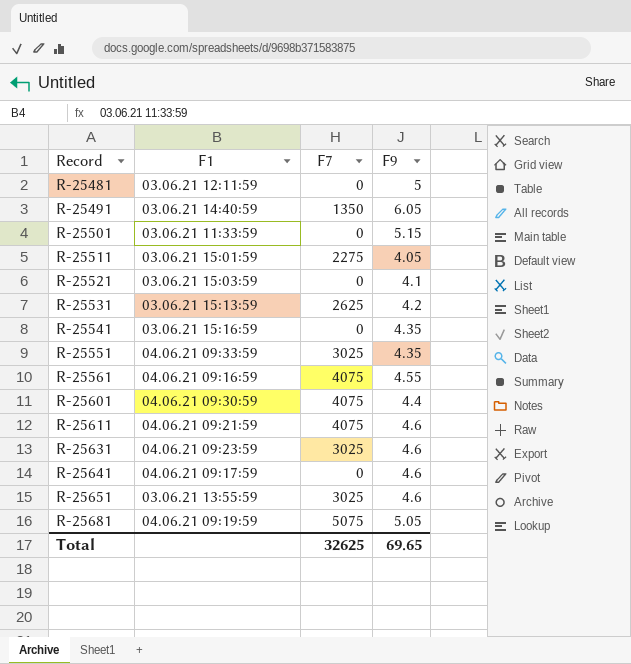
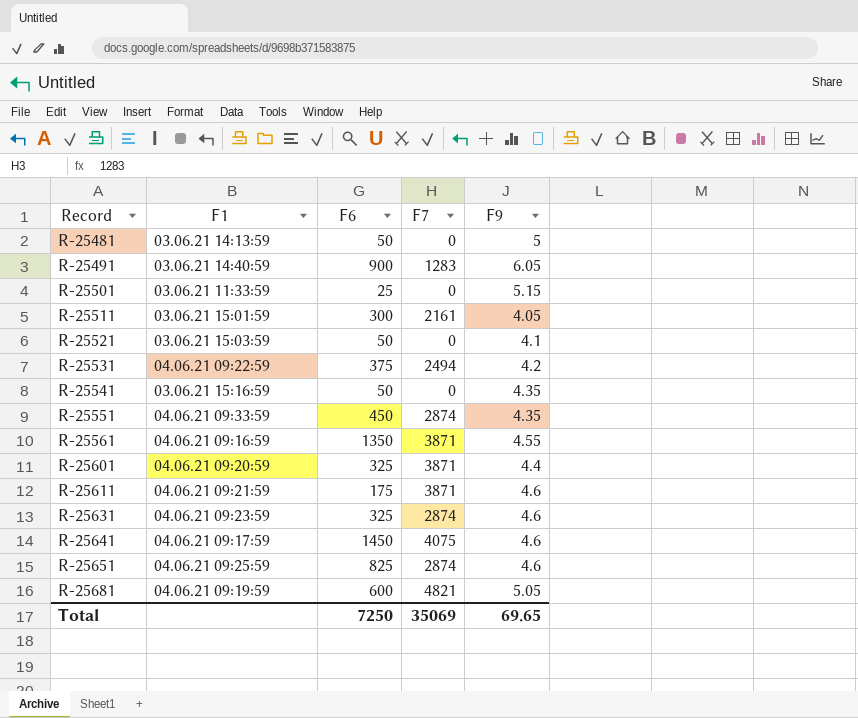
column F6 | position: none -> 3
R-25481 | F1: 03.06.21 12:11:59 -> 03.06.21 14:13:59
R-25491 | F7: 1350 -> 1283
R-25511 | F7: 2275 -> 2161
R-25531 | F1: 03.06.21 15:13:59 -> 04.06.21 09:22:59
R-25531 | F7: 2625 -> 2494
R-25551 | F7: 3025 -> 2874
R-25561 | F7: 4075 -> 3871
R-25601 | F1: 04.06.21 09:30:59 -> 04.06.21 09:20:59
R-25601 | F7: 4075 -> 3871
R-25611 | F7: 4075 -> 3871
R-25631 | F7: 3025 -> 2874
R-25641 | F7: 0 -> 4075
R-25651 | F1: 03.06.21 13:55:59 -> 04.06.21 09:25:59
R-25651 | F7: 3025 -> 2874
R-25681 | F7: 5075 -> 4821
Total | F7: 32625 -> 35069

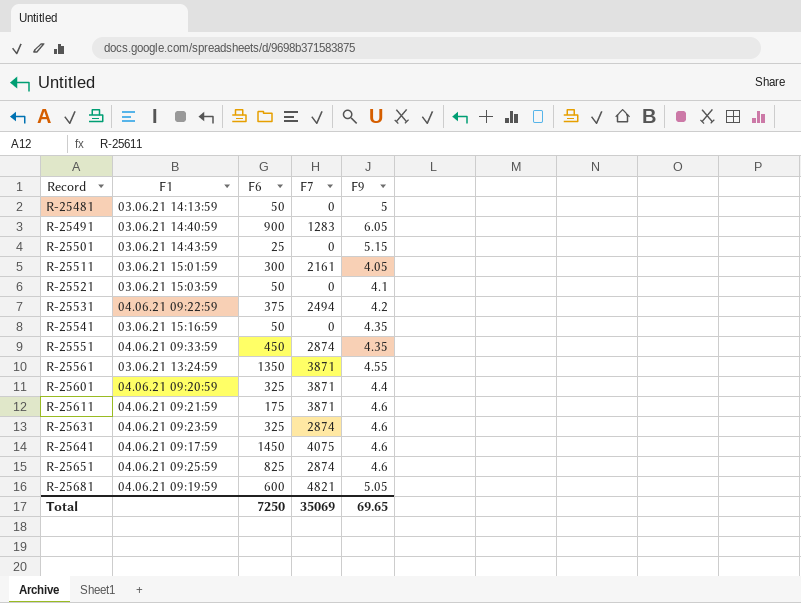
R-25501 | F1: 03.06.21 11:33:59 -> 03.06.21 14:43:59
R-25561 | F1: 04.06.21 09:16:59 -> 03.06.21 13:24:59

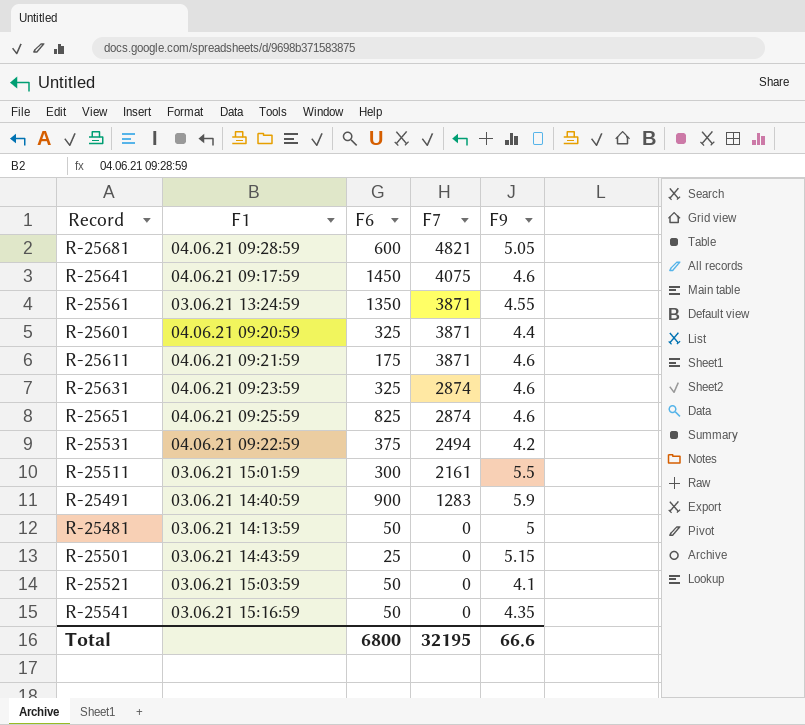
row order: Record ascending -> F7 descending
row R-25551: 04.06.21 09:33:59 | 450 | 2874 | 4.35 -> none
R-25681 | F1: 04.06.21 09:19:59 -> 04.06.21 09:28:59
R-25511 | F9: 4.05 -> 5.5
R-25491 | F9: 6.05 -> 5.9
Total | F6: 7250 -> 6800
Total | F7: 35069 -> 32195
Total | F9: 69.65 -> 66.6

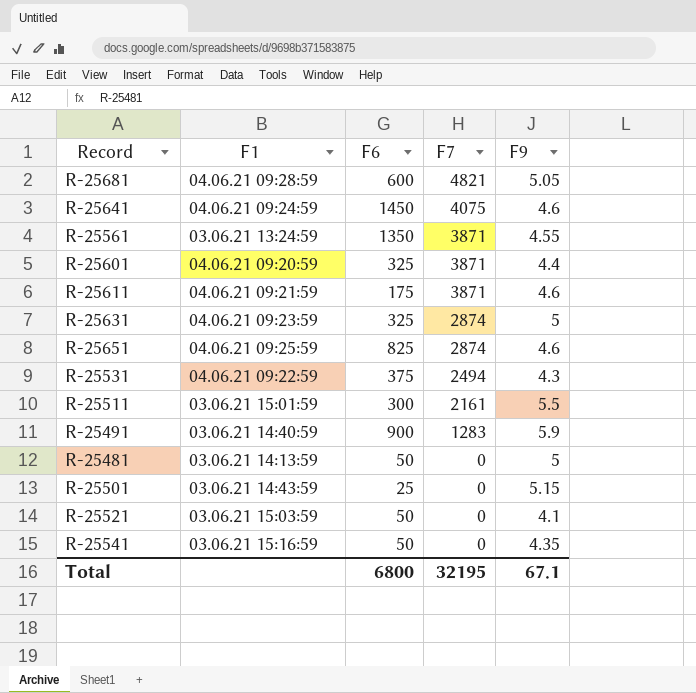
R-25641 | F1: 04.06.21 09:17:59 -> 04.06.21 09:24:59
R-25631 | F9: 4.6 -> 5
R-25531 | F9: 4.2 -> 4.3
Total | F9: 66.6 -> 67.1

